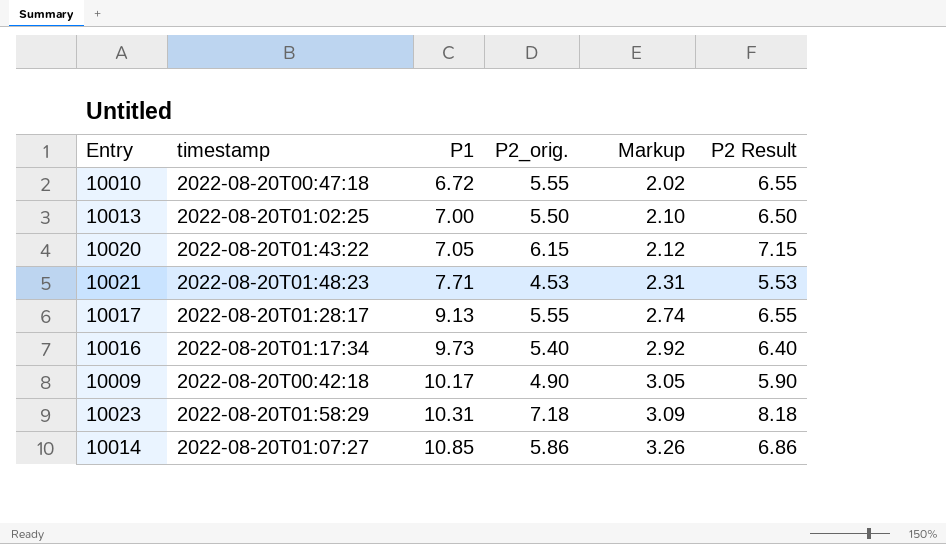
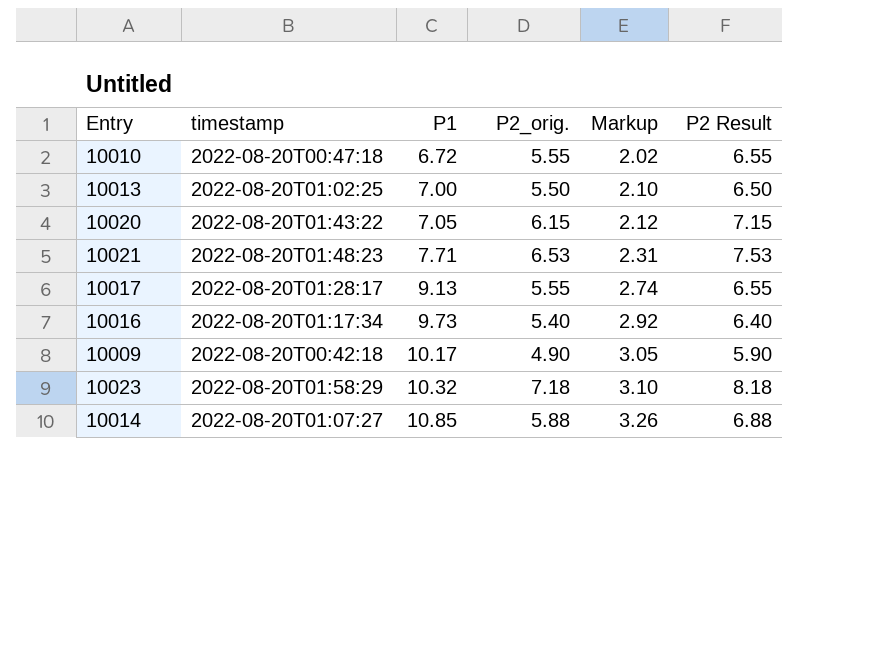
10021 | P2_orig.: 4.53 -> 6.53
10021 | P2 Result: 5.53 -> 7.53
10023 | P1: 10.31 -> 10.32
10023 | Markup: 3.09 -> 3.10
10014 | P2_orig.: 5.86 -> 5.88
10014 | P2 Result: 6.86 -> 6.88

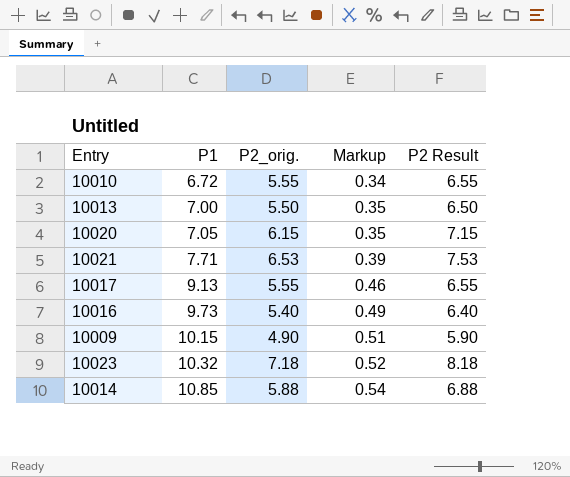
column timestamp | position: 2 -> none
column Markup | formula: [P1] * 0.3 -> [P1] * 0.05
10009 | P1: 10.17 -> 10.15

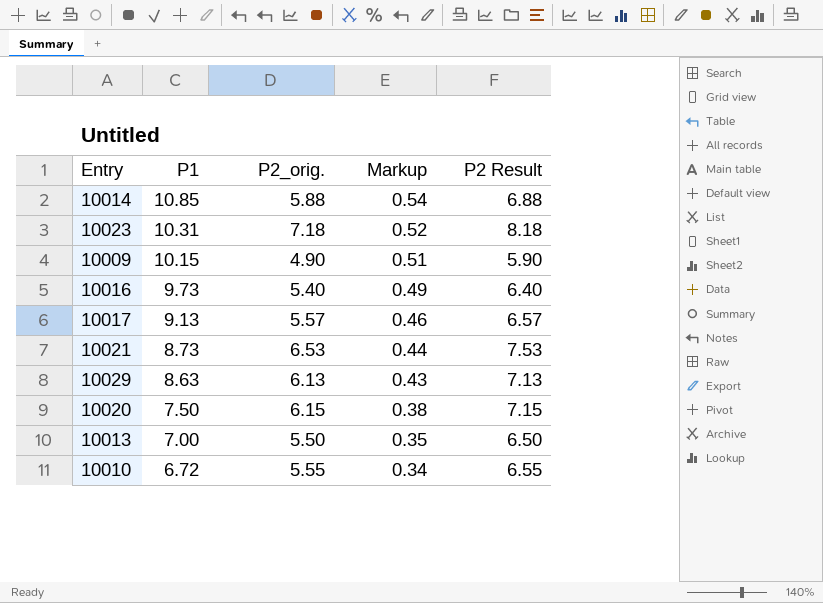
row order: P1 ascending -> P1 descending
10023 | P1: 10.32 -> 10.31
10017 | P2_orig.: 5.55 -> 5.57
10017 | P2 Result: 6.55 -> 6.57
10021 | P1: 7.71 -> 8.73
10021 | Markup: 0.39 -> 0.44
row 10029: none -> 8.63 | 6.13 | 0.43 | 7.13
10020 | P1: 7.05 -> 7.50
10020 | Markup: 0.35 -> 0.38

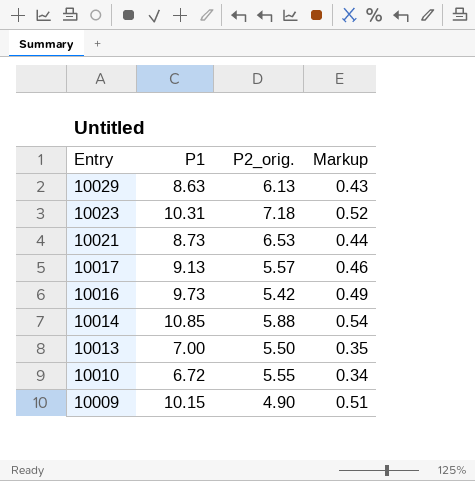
row order: P1 descending -> Entry descending
column P2 Result | formula: [P2_orig.] + 1 -> none
row 10020: 7.50 | 6.15 | 0.38 | 7.15 -> none
10016 | P2_orig.: 5.40 -> 5.42

